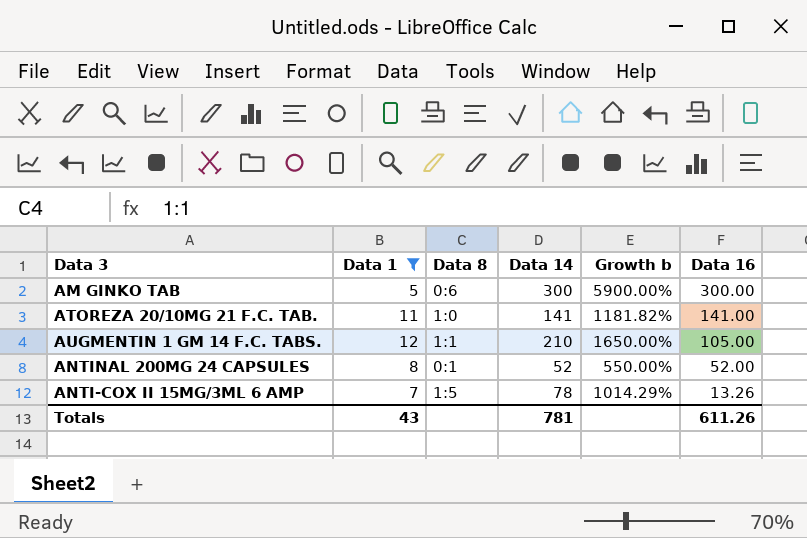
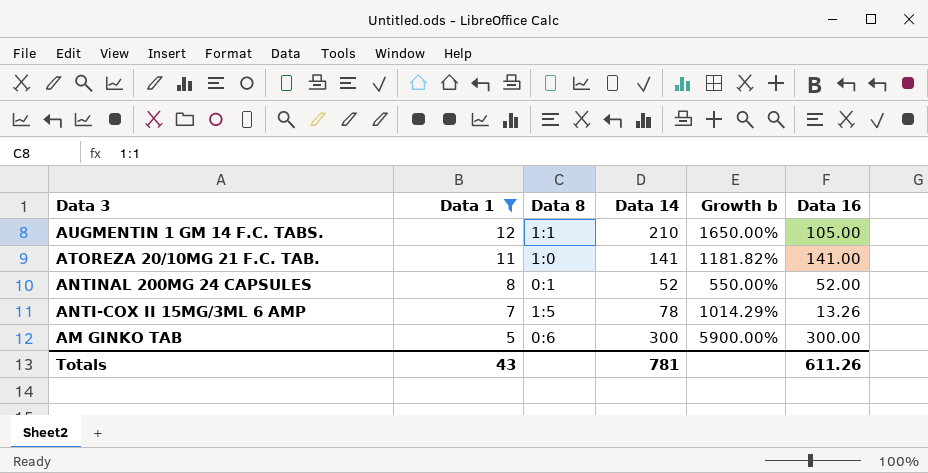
row order: Data 16 descending -> Data 3 descending

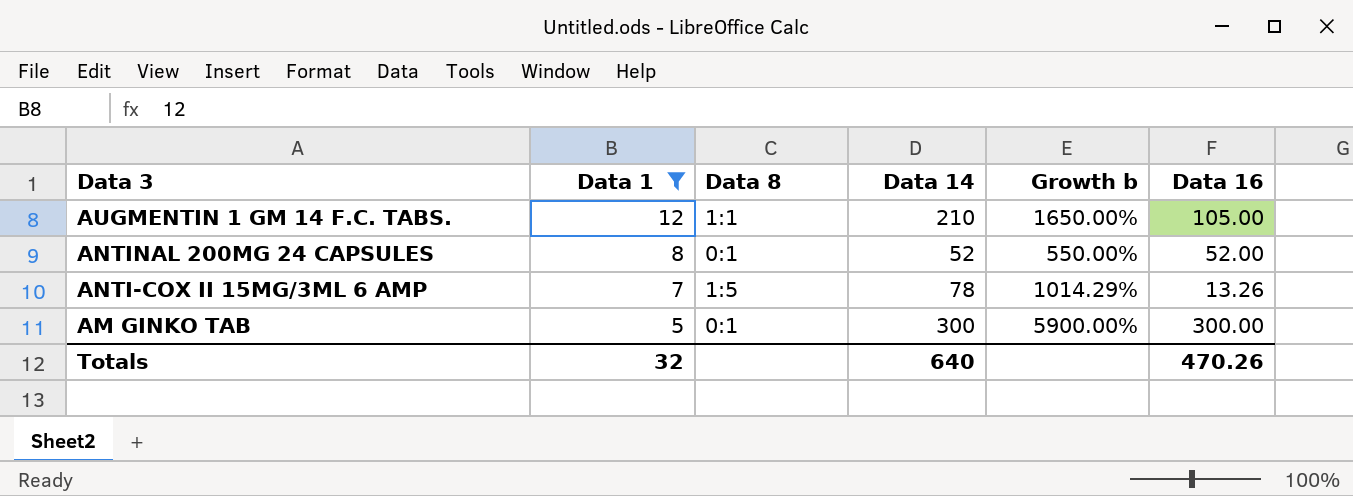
row ATOREZA 20/10MG 21 F.C. TAB.: 11 | 1:0 | 141 | 1181.82% | 141.00 -> none
AM GINKO TAB | Data 8: 0:6 -> 0:1
Totals | Data 1: 43 -> 32
Totals | Data 14: 781 -> 640
Totals | Data 16: 611.26 -> 470.26

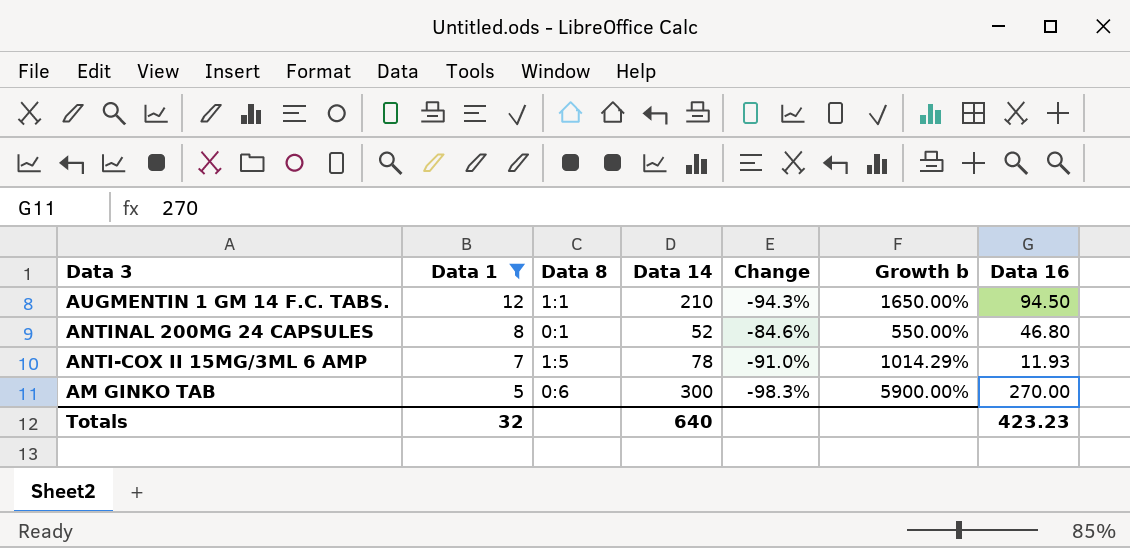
column Change | formula: none -> ([Data 1] - [Data 14]) / [Data 14]
AUGMENTIN 1 GM 14 F.C. TABS. | Data 16: 105.00 -> 94.50
ANTINAL 200MG 24 CAPSULES | Data 16: 52.00 -> 46.80
ANTI-COX II 15MG/3ML 6 AMP | Data 16: 13.26 -> 11.93
AM GINKO TAB | Data 8: 0:1 -> 0:6
AM GINKO TAB | Data 16: 300.00 -> 270.00
Totals | Data 16: 470.26 -> 423.23

